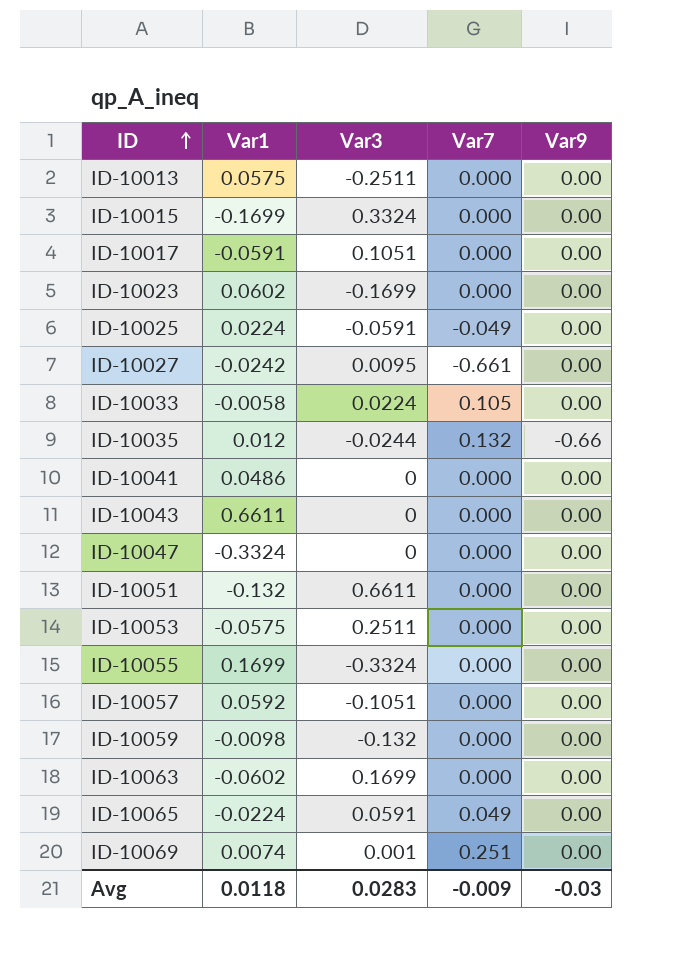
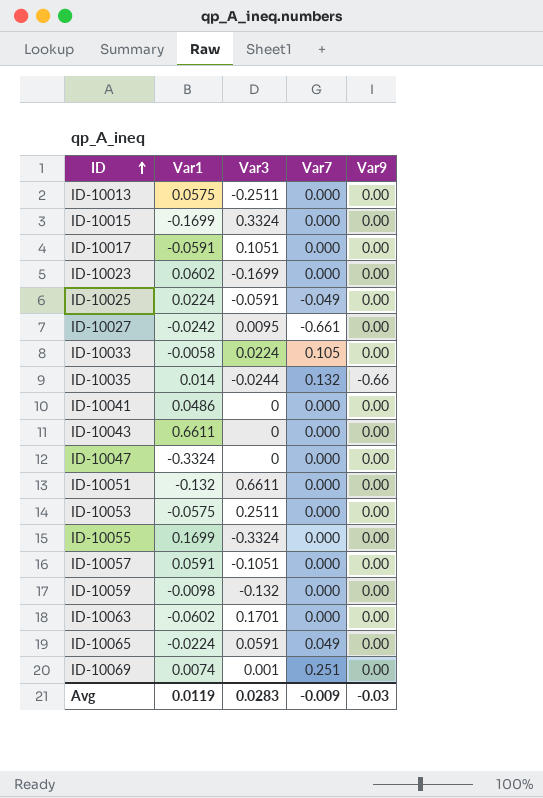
ID-10035 | Var1: 0.012 -> 0.014
ID-10057 | Var1: 0.0592 -> 0.0591
ID-10063 | Var3: 0.1699 -> 0.1701
Avg | Var1: 0.0118 -> 0.0119

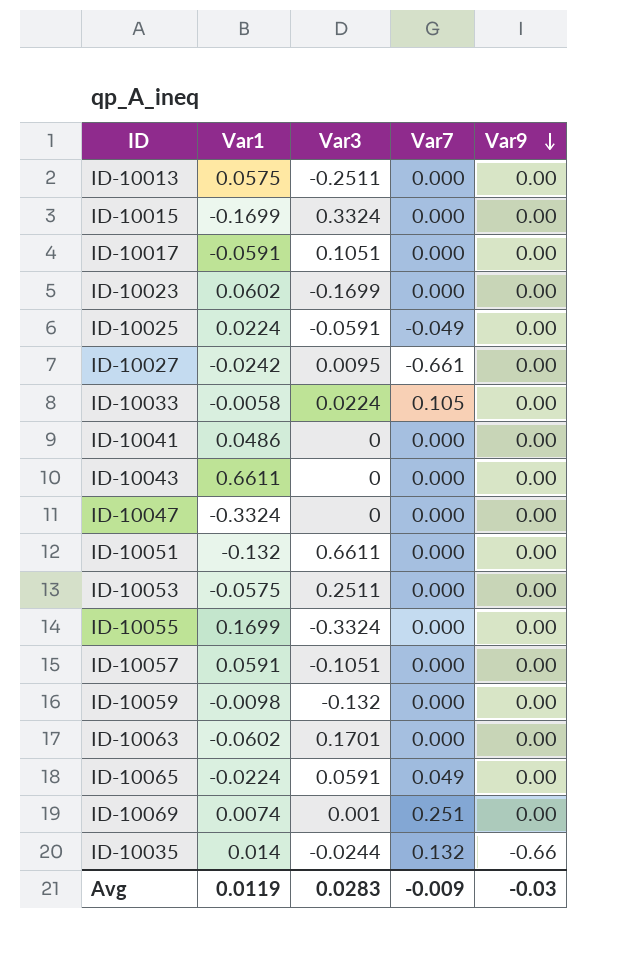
row order: ID ascending -> Var9 descending

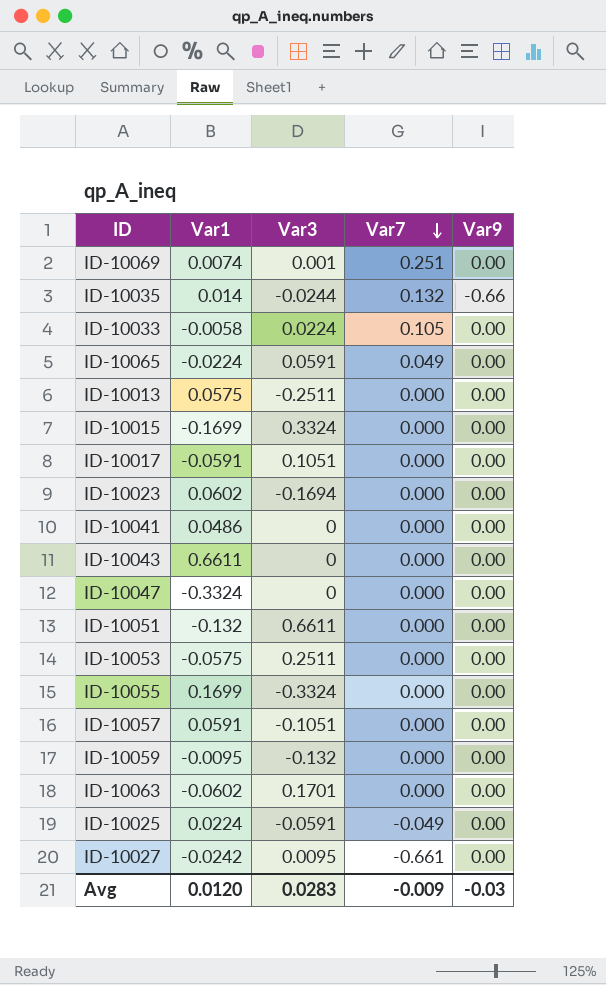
row order: Var9 descending -> Var7 descending
ID-10023 | Var3: -0.1699 -> -0.1694
ID-10059 | Var1: -0.0098 -> -0.0095
Avg | Var1: 0.0119 -> 0.0120

